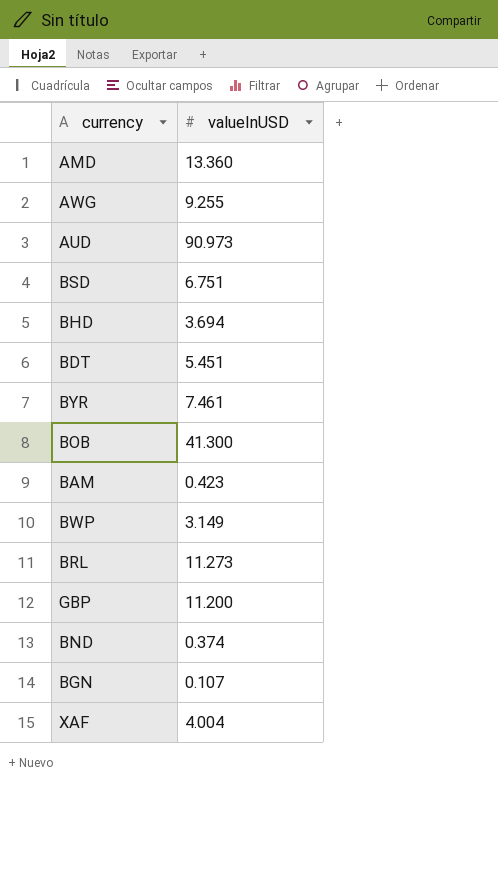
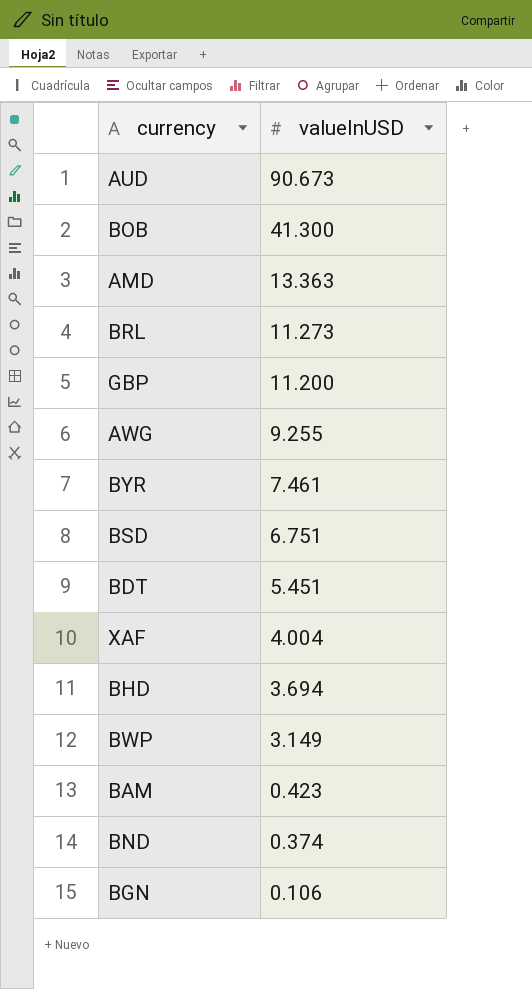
row order: none -> valueInUSD descending
AUD | valueInUSD: 90.973 -> 90.673
AMD | valueInUSD: 13.360 -> 13.363
BGN | valueInUSD: 0.107 -> 0.106

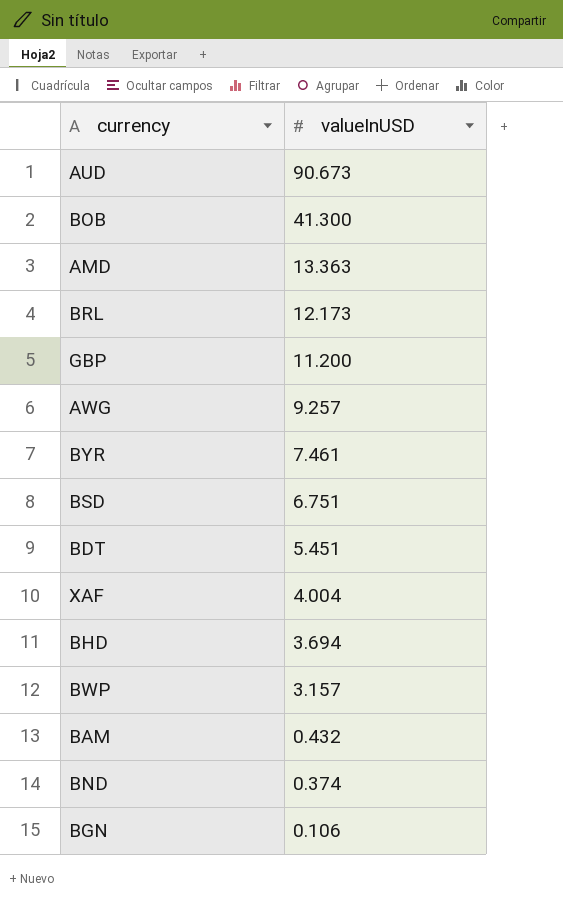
BRL | valueInUSD: 11.273 -> 12.173
AWG | valueInUSD: 9.255 -> 9.257
BWP | valueInUSD: 3.149 -> 3.157
BAM | valueInUSD: 0.423 -> 0.432

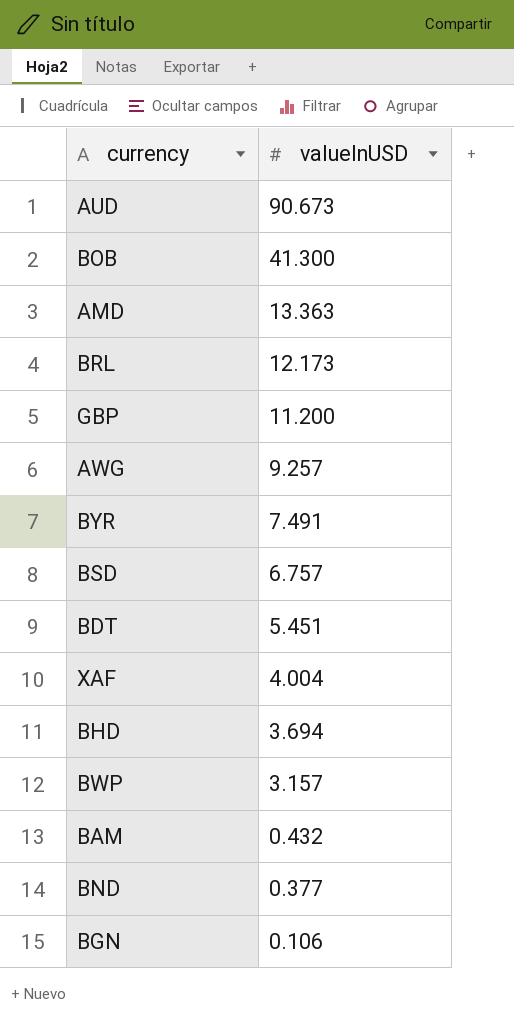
BYR | valueInUSD: 7.461 -> 7.491
BSD | valueInUSD: 6.751 -> 6.757
BND | valueInUSD: 0.374 -> 0.377

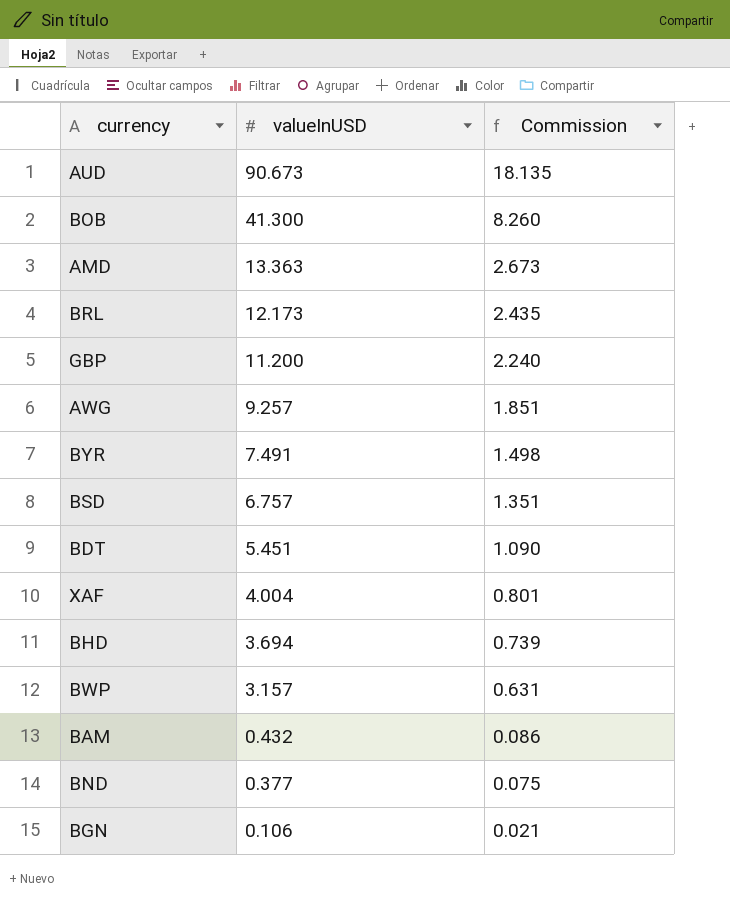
column Commission | formula: none -> [valueInUSD] * 0.2

